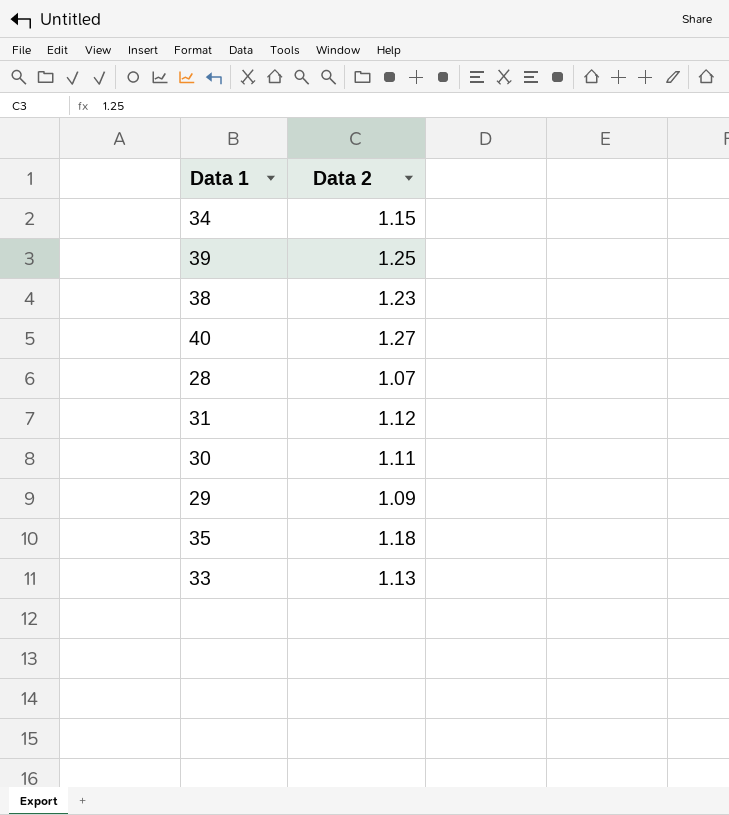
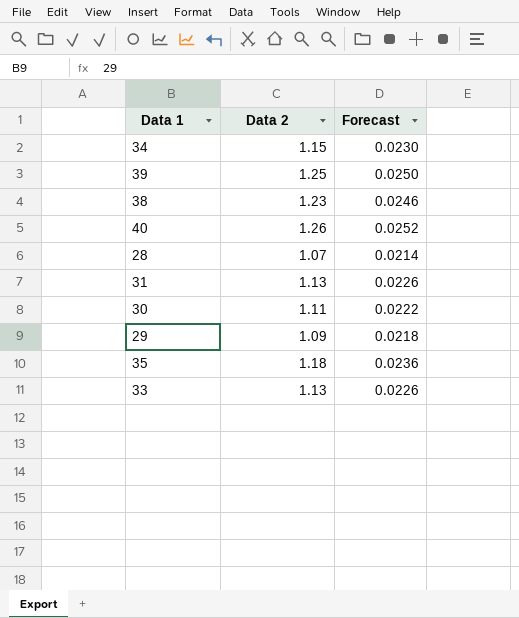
column Forecast | formula: none -> [Data 2] * 0.02
40 | Data 2: 1.27 -> 1.26
31 | Data 2: 1.12 -> 1.13

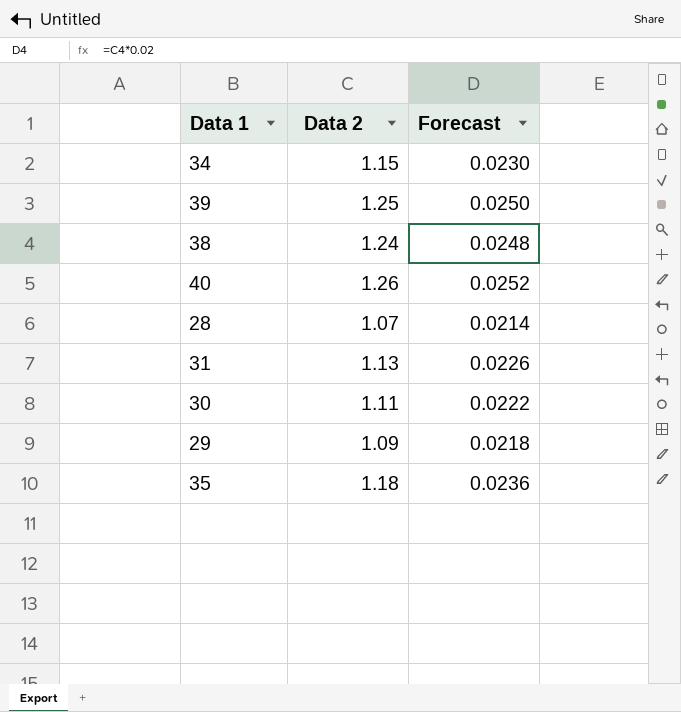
row 33: 1.13 | 0.0226 -> none
38 | Data 2: 1.23 -> 1.24
38 | Forecast: 0.0246 -> 0.0248

